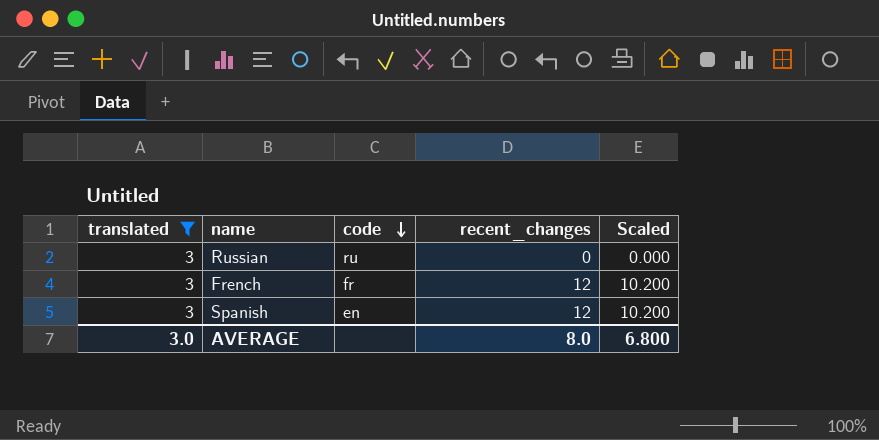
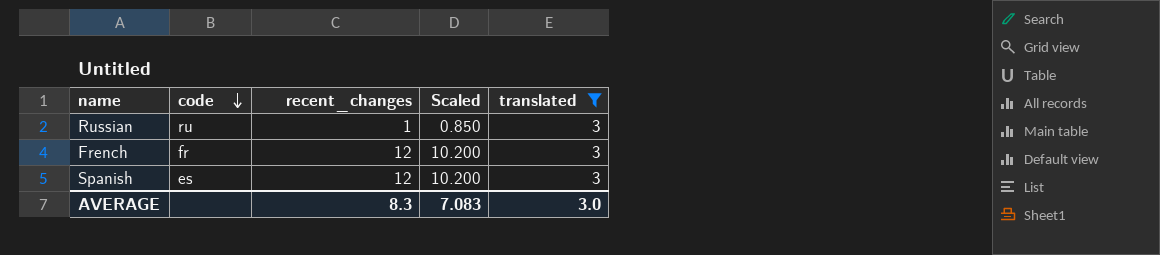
column translated | position: 1 -> 5
Russian | recent_changes: 0 -> 1
Russian | Scaled: 0.000 -> 0.850
Spanish | code: en -> es
AVERAGE | recent_changes: 8.0 -> 8.3
AVERAGE | Scaled: 6.800 -> 7.083

